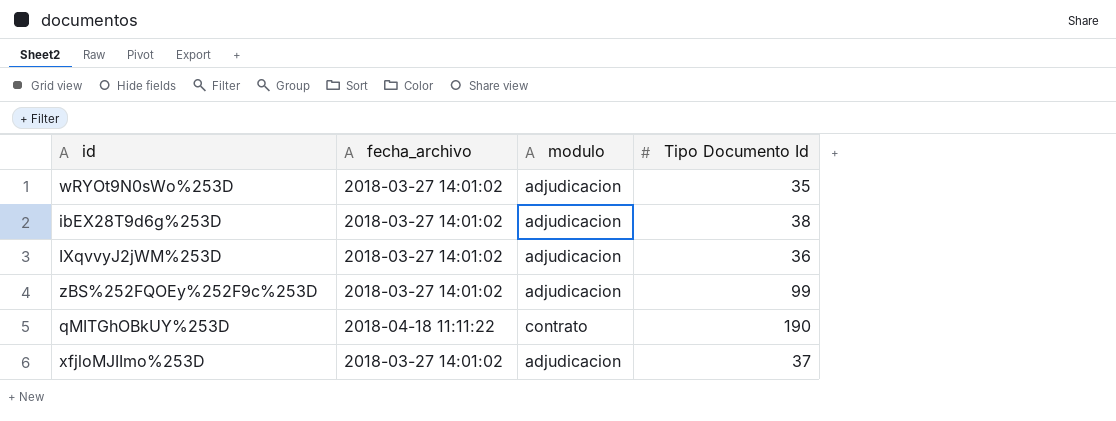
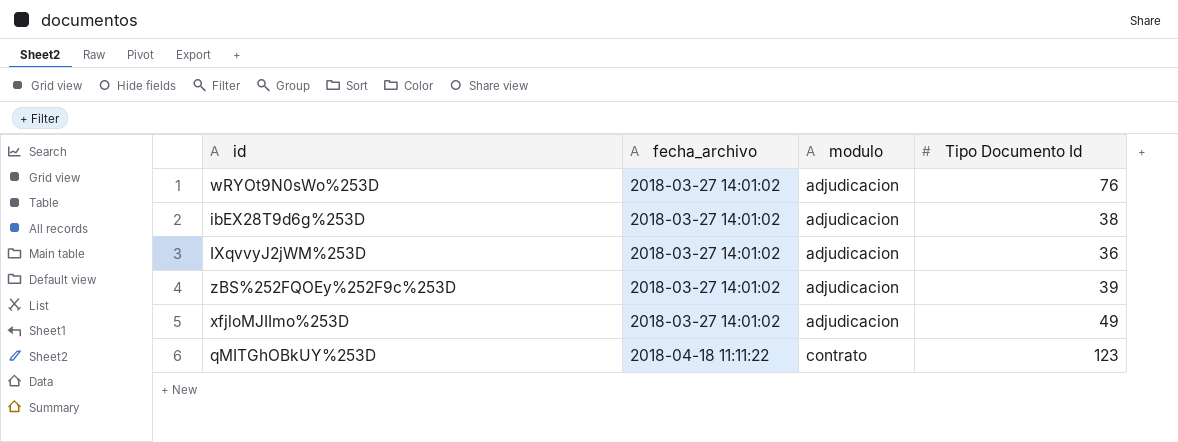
row order: none -> fecha_archivo ascending
wRYOt9N0sWo%253D | Tipo Documento Id: 35 -> 76
zBS%252FQOEy%252F9c%253D | Tipo Documento Id: 99 -> 39
xfjloMJIImo%253D | Tipo Documento Id: 37 -> 49
qMITGhOBkUY%253D | Tipo Documento Id: 190 -> 123

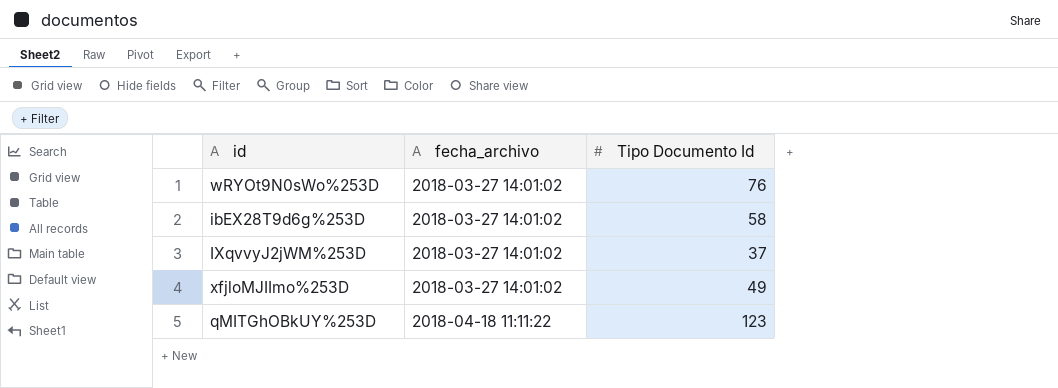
column modulo | position: 3 -> none
row zBS%252FQOEy%252F9c%253D: 2018-03-27 14:01:02 | adjudicacion | 39 -> none
ibEX28T9d6g%253D | Tipo Documento Id: 38 -> 58
IXqvvyJ2jWM%253D | Tipo Documento Id: 36 -> 37

